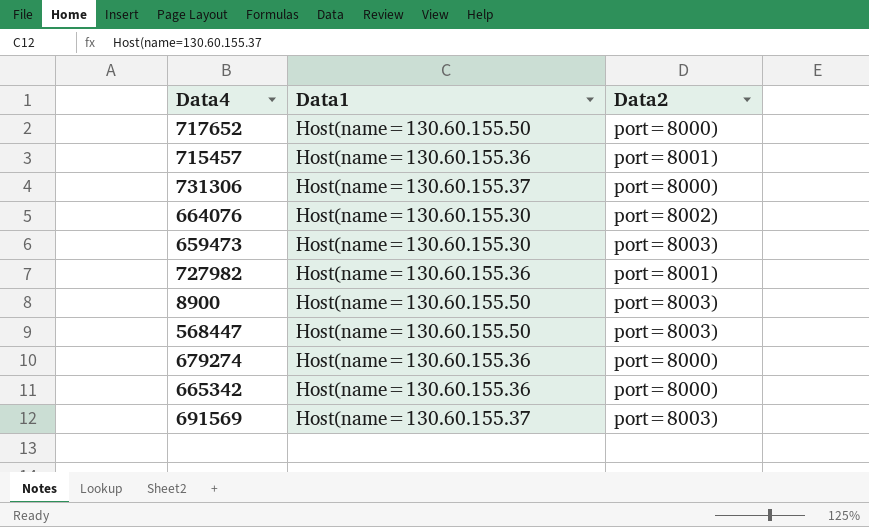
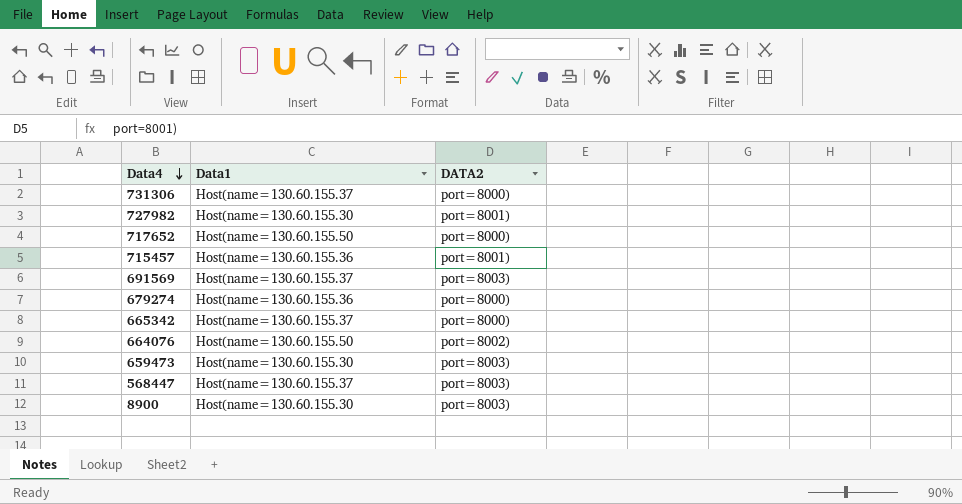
row order: none -> Data4 descending
column name: Data2 -> DATA2
727982 | Data1: Host(name=130.60.155.36 -> Host(name=130.60.155.30
665342 | Data1: Host(name=130.60.155.36 -> Host(name=130.60.155.37
664076 | Data1: Host(name=130.60.155.30 -> Host(name=130.60.155.50
568447 | Data1: Host(name=130.60.155.50 -> Host(name=130.60.155.37
8900 | Data1: Host(name=130.60.155.50 -> Host(name=130.60.155.30

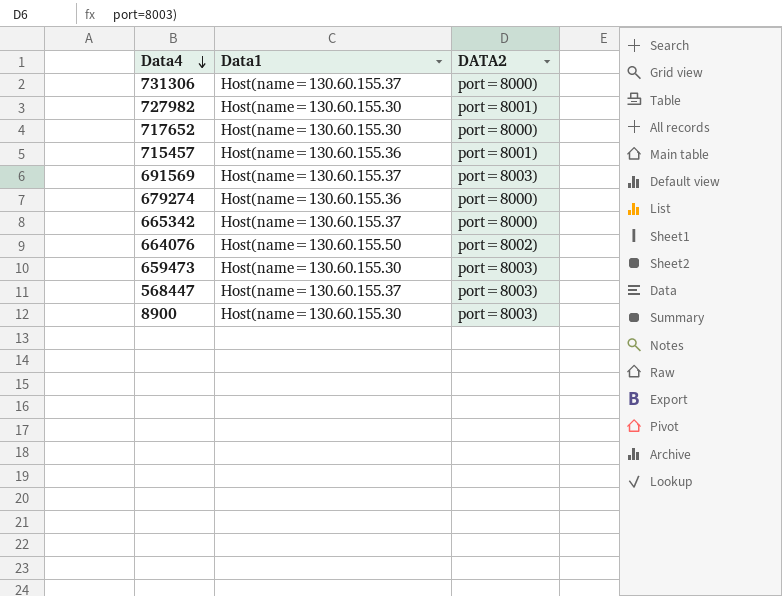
717652 | Data1: Host(name=130.60.155.50 -> Host(name=130.60.155.30

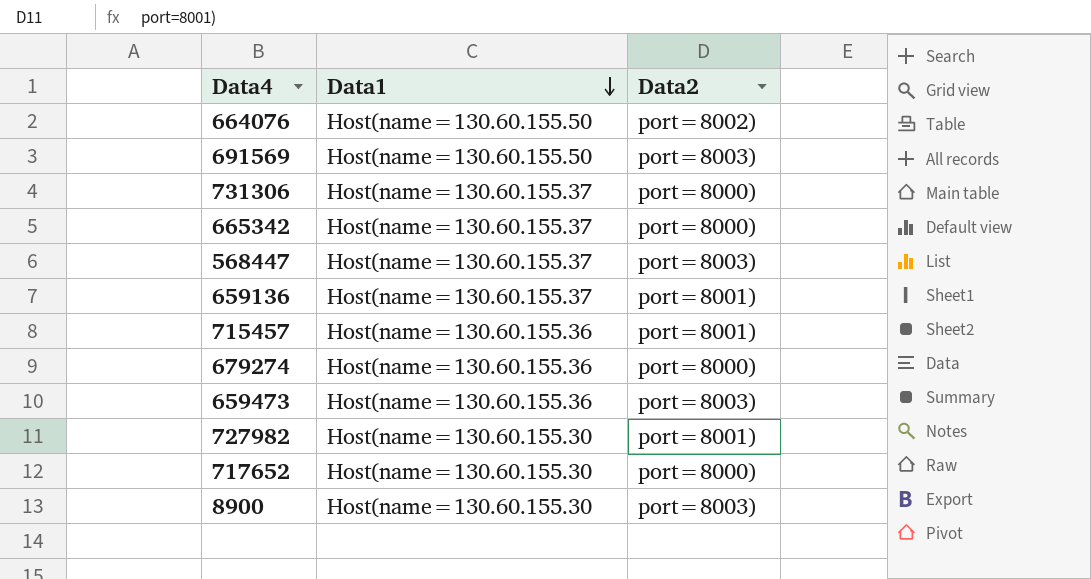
row order: Data4 descending -> Data1 descending
column name: DATA2 -> Data2
691569 | Data1: Host(name=130.60.155.37 -> Host(name=130.60.155.50
row 659136: none -> Host(name=130.60.155.37 | port=8001)
659473 | Data1: Host(name=130.60.155.30 -> Host(name=130.60.155.36

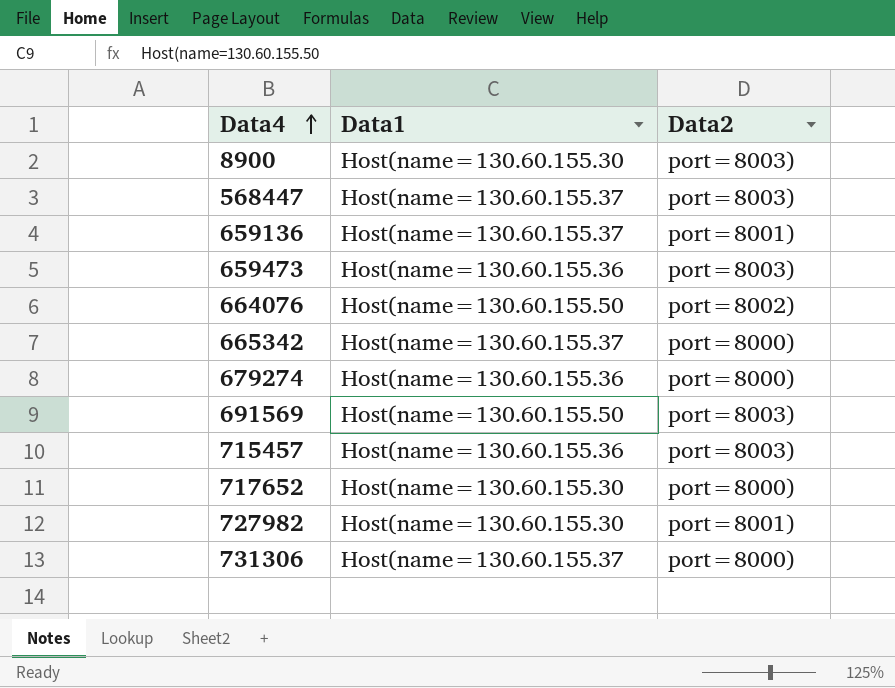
row order: Data1 descending -> Data4 ascending
715457 | Data2: port=8001) -> port=8003)

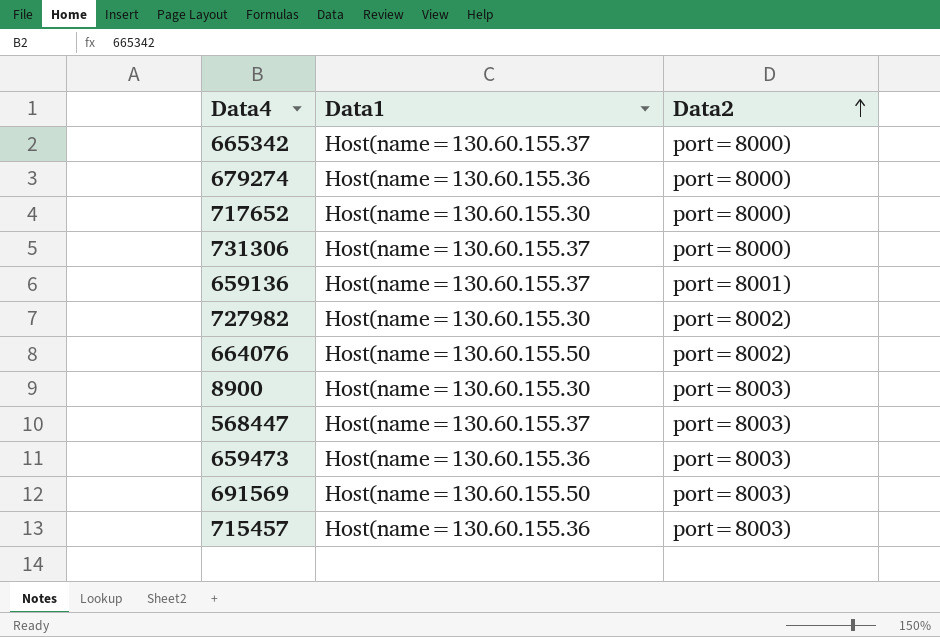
row order: Data4 ascending -> Data2 ascending
727982 | Data2: port=8001) -> port=8002)

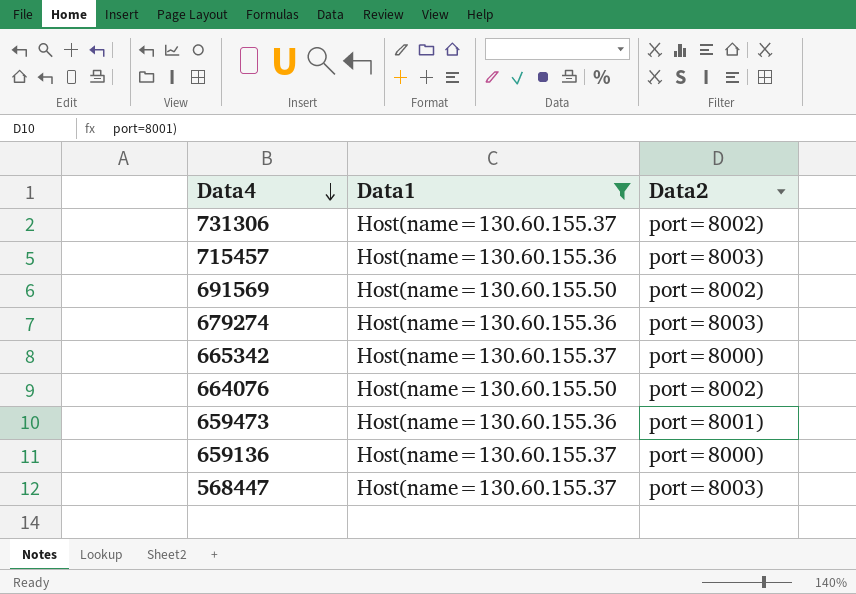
filter: none -> Data1 != Host(name=130.60.155.30
row order: Data2 ascending -> Data4 descending
731306 | Data2: port=8000) -> port=8002)
691569 | Data2: port=8003) -> port=8002)
679274 | Data2: port=8000) -> port=8003)
659473 | Data2: port=8003) -> port=8001)
659136 | Data2: port=8001) -> port=8000)

